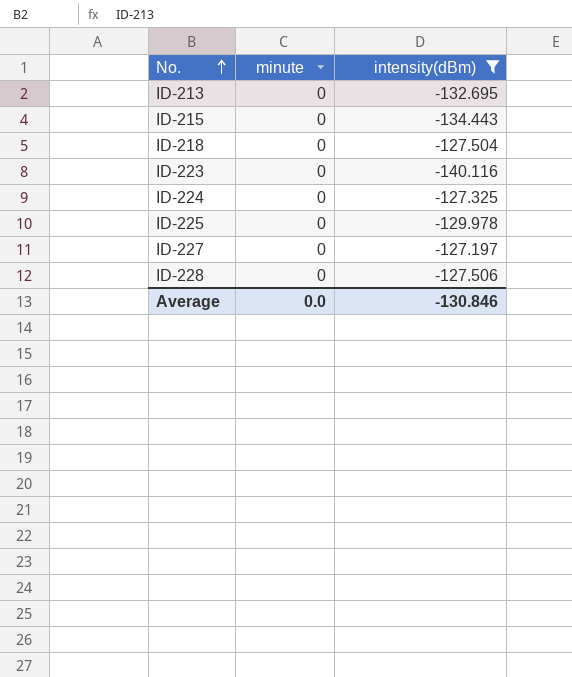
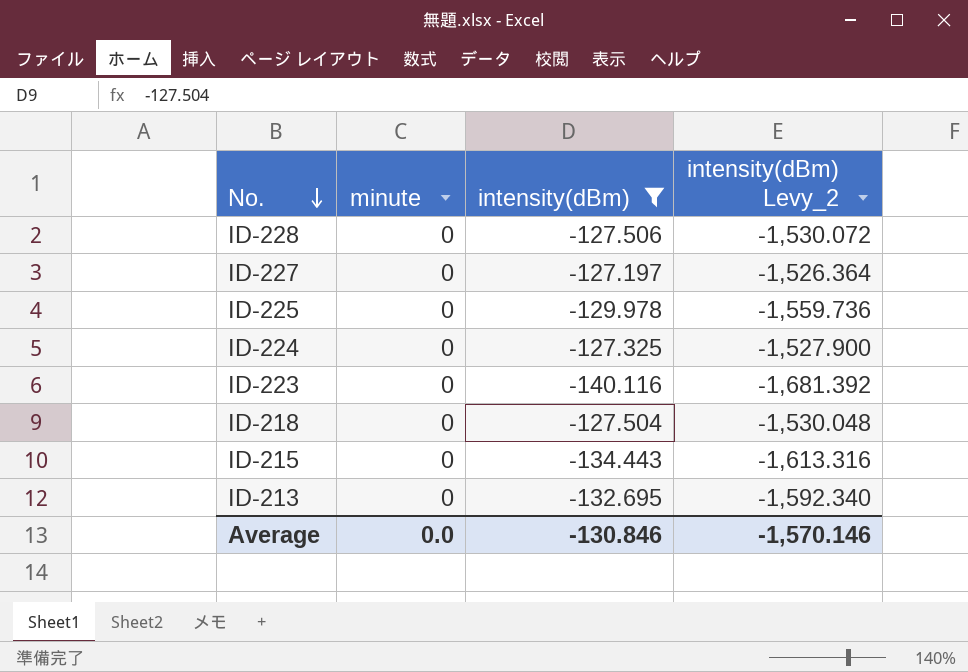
row order: No. ascending -> No. descending
column intensity(dBm) Levy_2 | formula: none -> [intensity(dBm)] * 12

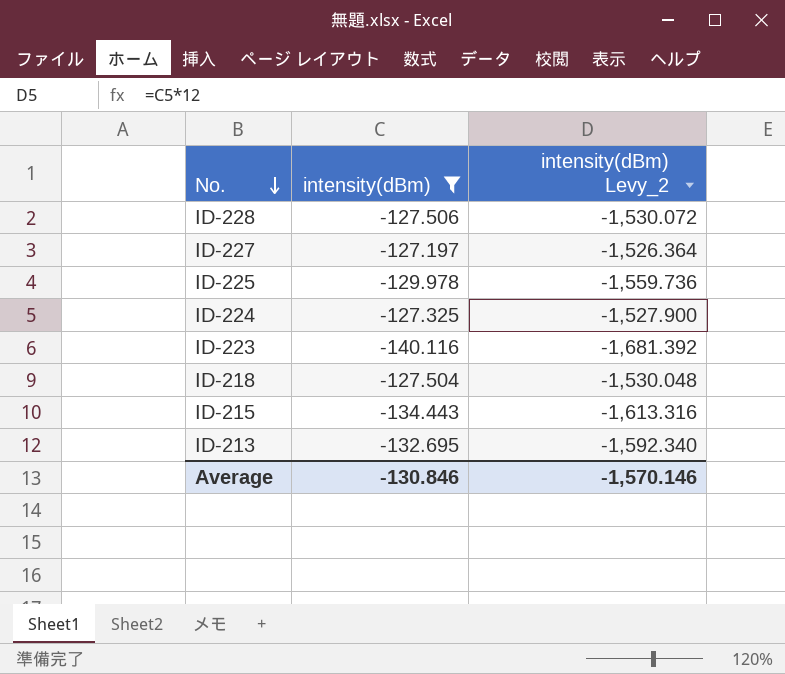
column minute | position: 2 -> none

